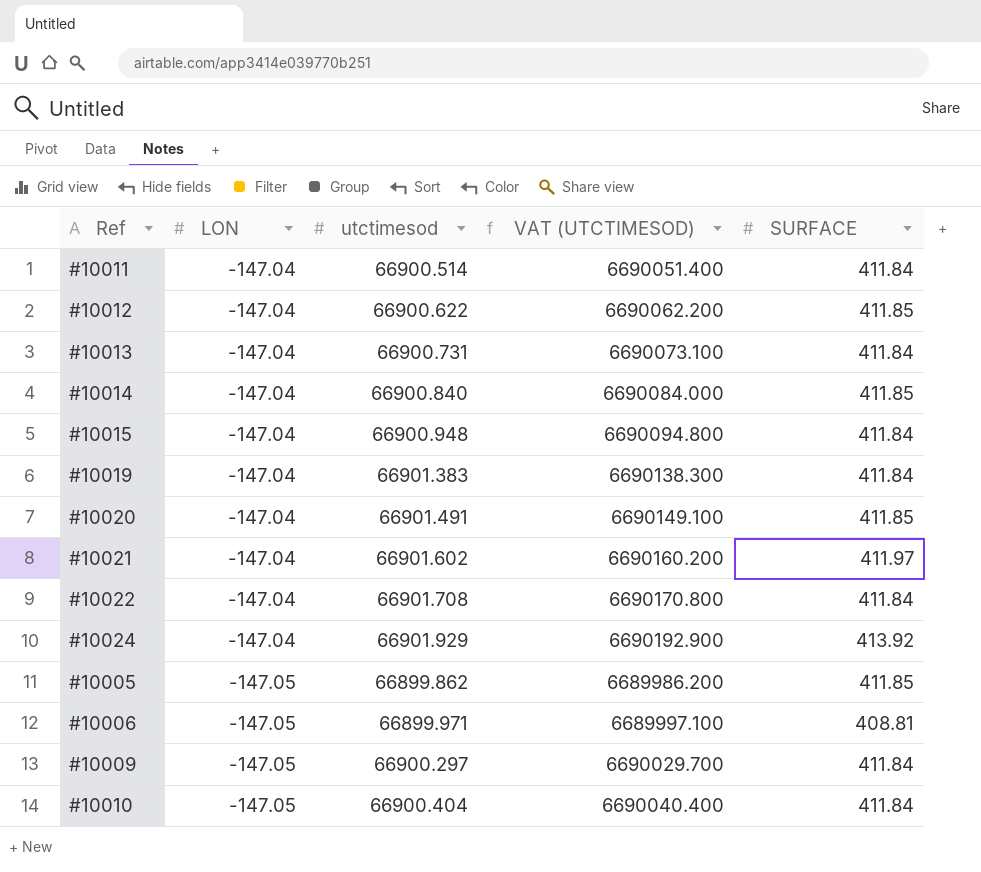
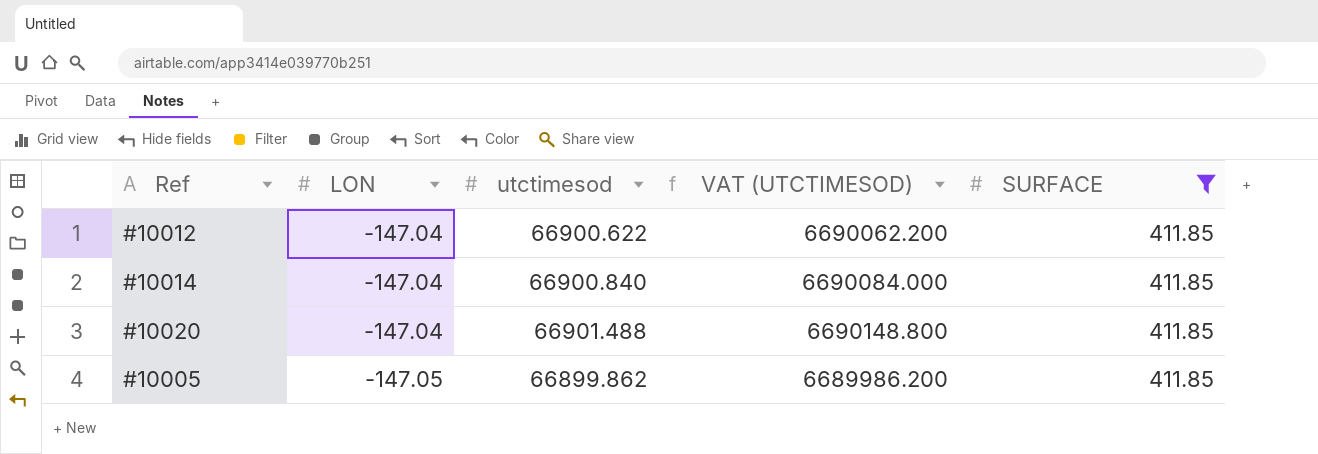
filter: none -> SURFACE = 411.85
#10020 | utctimesod: 66901.491 -> 66901.488
#10020 | VAT (UTCTIMESOD): 6690149.100 -> 6690148.800

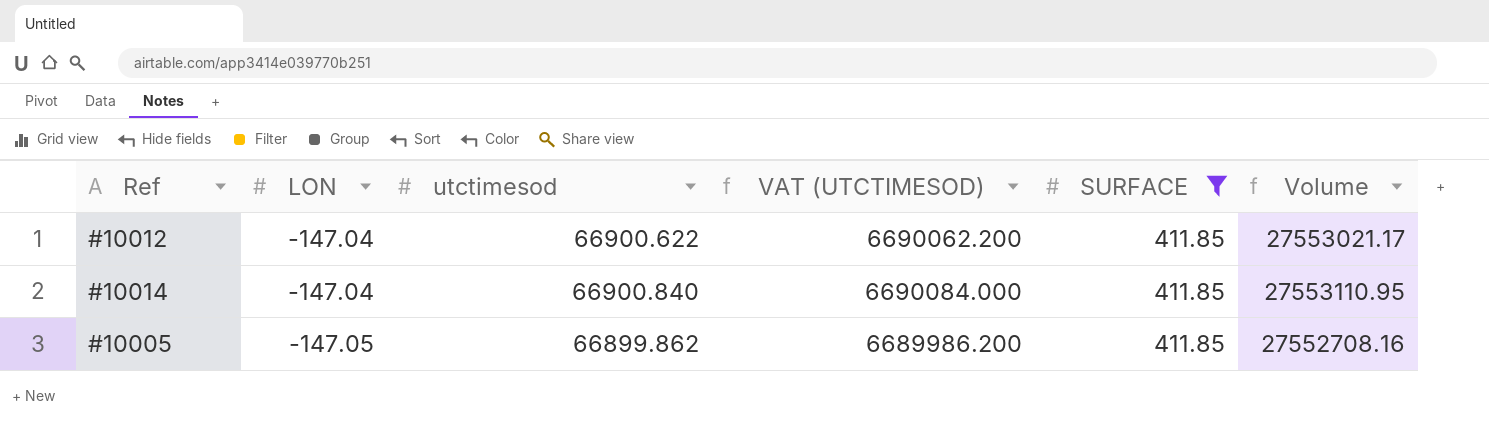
column Volume | formula: none -> [utctimesod] * [SURFACE]
row #10020: -147.04 | 66901.488 | 6690148.800 | 411.85 -> none

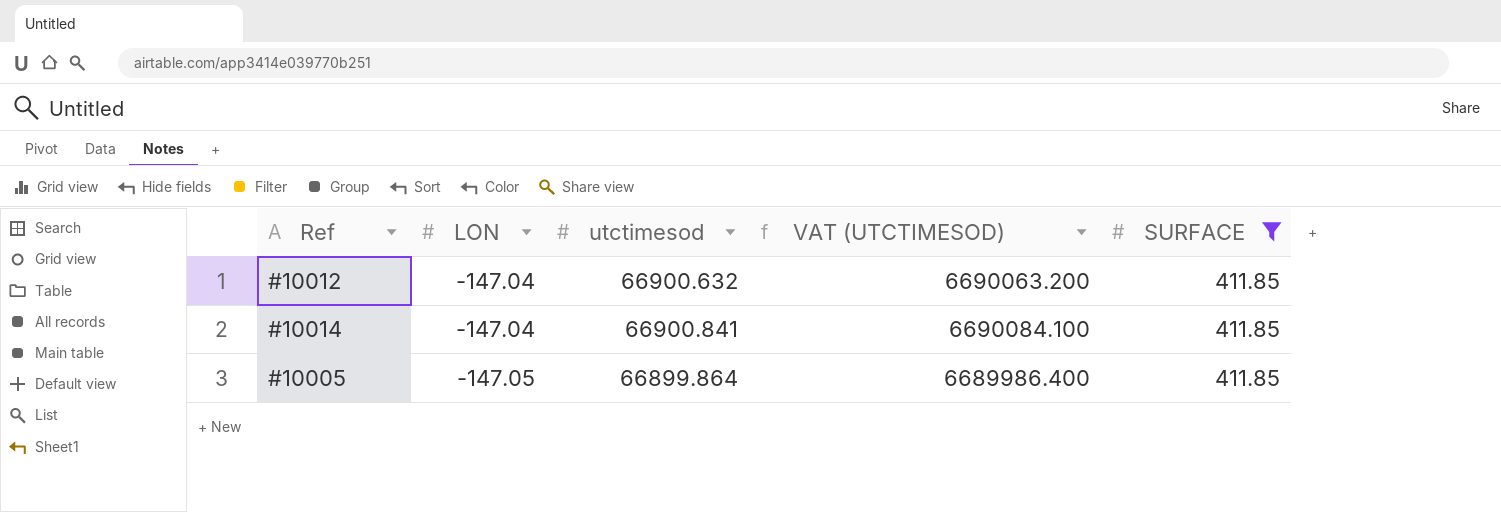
column Volume | formula: [utctimesod] * [SURFACE] -> none
#10012 | utctimesod: 66900.622 -> 66900.632
#10012 | VAT (UTCTIMESOD): 6690062.200 -> 6690063.200
#10014 | utctimesod: 66900.840 -> 66900.841
#10014 | VAT (UTCTIMESOD): 6690084.000 -> 6690084.100
#10005 | utctimesod: 66899.862 -> 66899.864
#10005 | VAT (UTCTIMESOD): 6689986.200 -> 6689986.400

